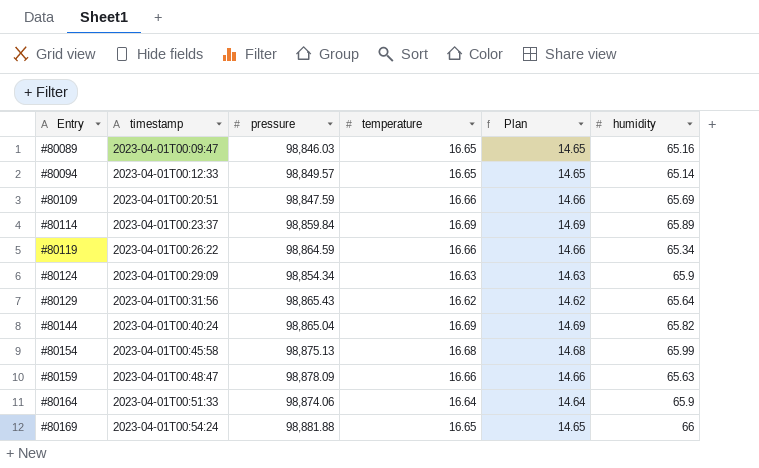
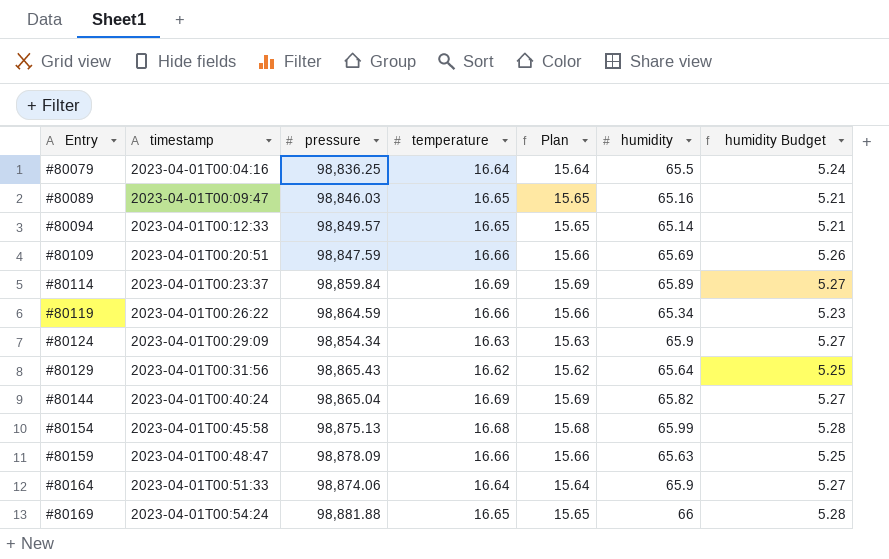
column Plan | formula: [temperature] - 2 -> [temperature] - 1
column humidity Budget | formula: none -> [humidity] * 0.08
row #80079: none -> 2023-04-01T00:04:16 | 98,836.25 | 16.64 | 15.64 | 65.5 | 5.24

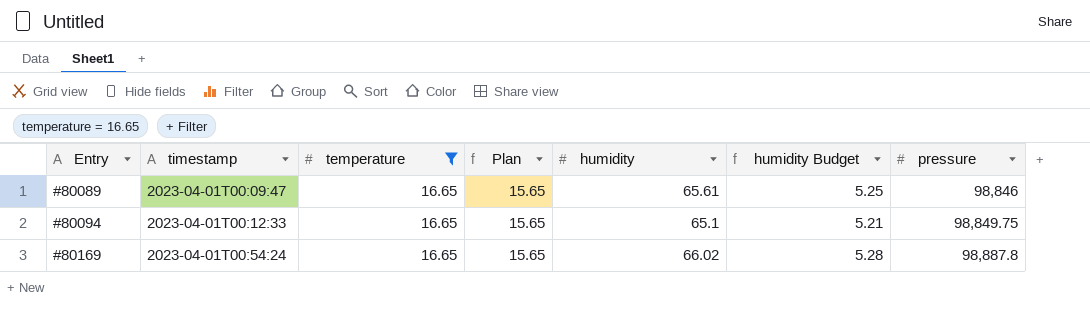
filter: none -> temperature = 16.65
column pressure | position: 3 -> 7
#80089 | humidity: 65.16 -> 65.61
#80089 | humidity Budget: 5.21 -> 5.25
#80089 | pressure: 98,846.03 -> 98,846
#80094 | humidity: 65.14 -> 65.1
#80094 | pressure: 98,849.57 -> 98,849.75
#80169 | humidity: 66 -> 66.02
#80169 | pressure: 98,881.88 -> 98,887.8

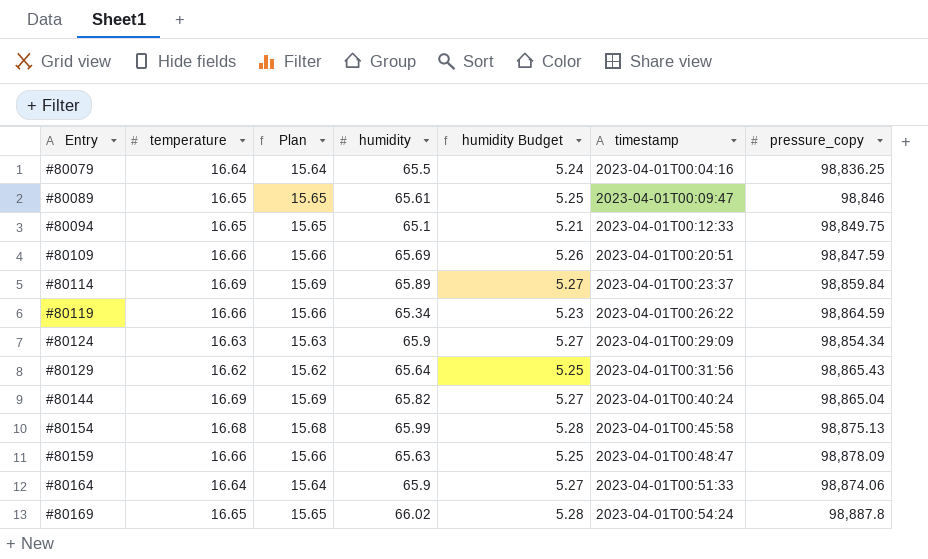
filter: temperature = 16.65 -> none
column timestamp | position: 2 -> 6
column name: pressure -> pressure_copy

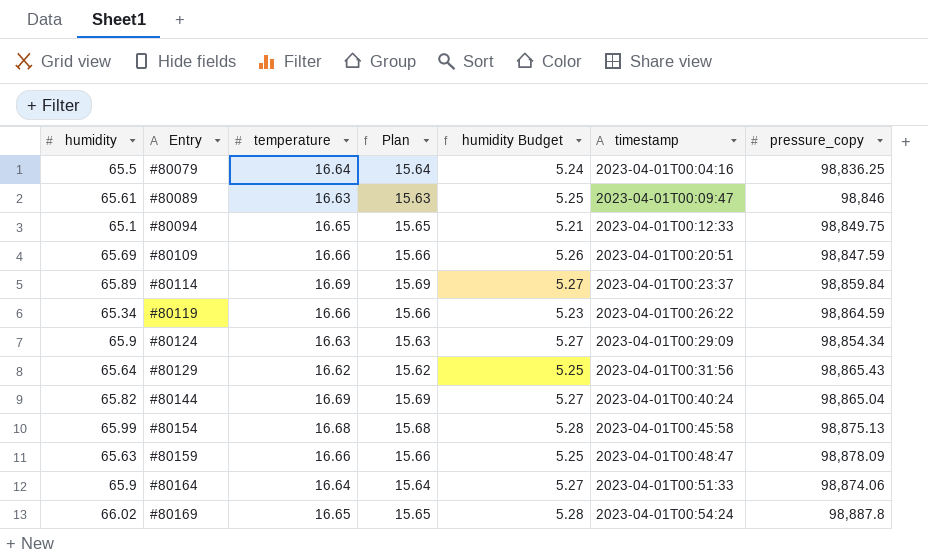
column humidity | position: 4 -> 1
#80089 | temperature: 16.65 -> 16.63
#80089 | Plan: 15.65 -> 15.63

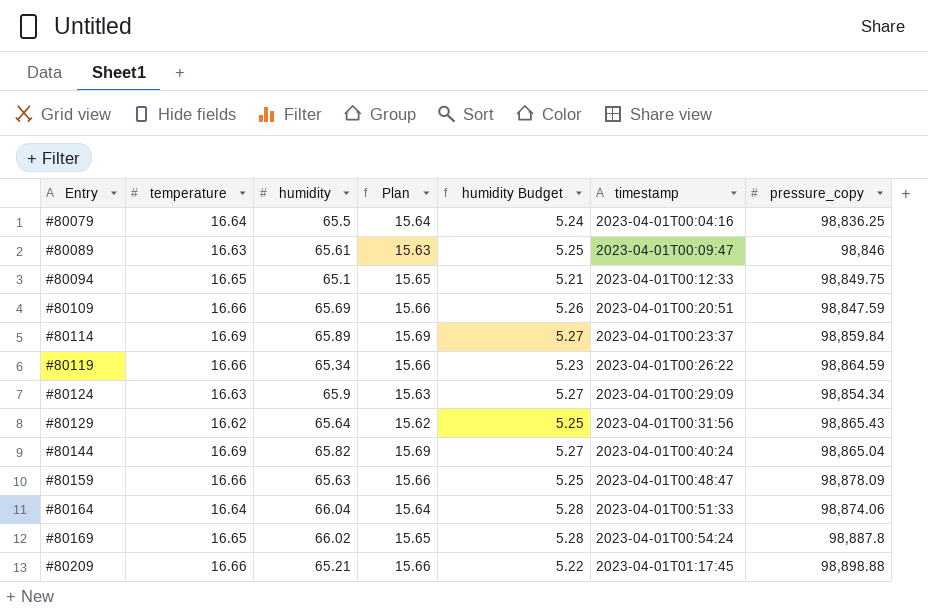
column humidity | position: 1 -> 3
row #80154: 65.99 | 16.68 | 15.68 | 5.28 | 2023-04-01T00:45:58 | 98,875.13 -> none
#80164 | humidity: 65.9 -> 66.04
#80164 | humidity Budget: 5.27 -> 5.28
row #80209: none -> 16.66 | 65.21 | 15.66 | 5.22 | 2023-04-01T01:17:45 | 98,898.88

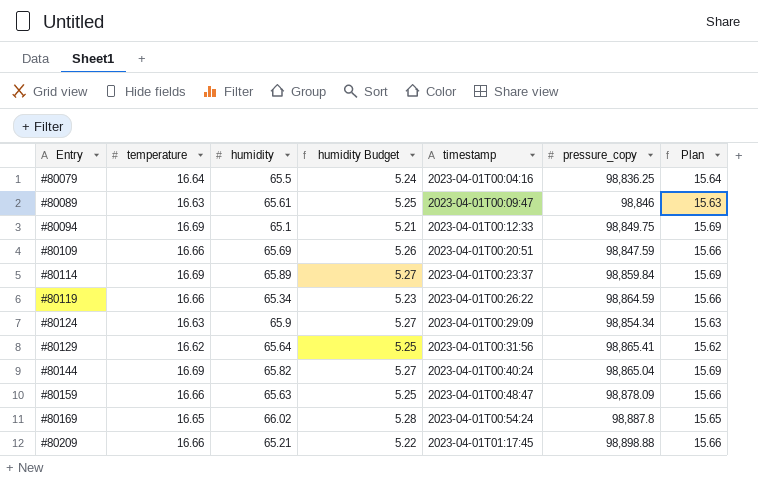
column Plan | position: 4 -> 7
row #80164: 16.64 | 66.04 | 15.64 | 5.28 | 2023-04-01T00:51:33 | 98,874.06 -> none
#80094 | temperature: 16.65 -> 16.69
#80094 | Plan: 15.65 -> 15.69
#80129 | pressure_copy: 98,865.43 -> 98,865.41

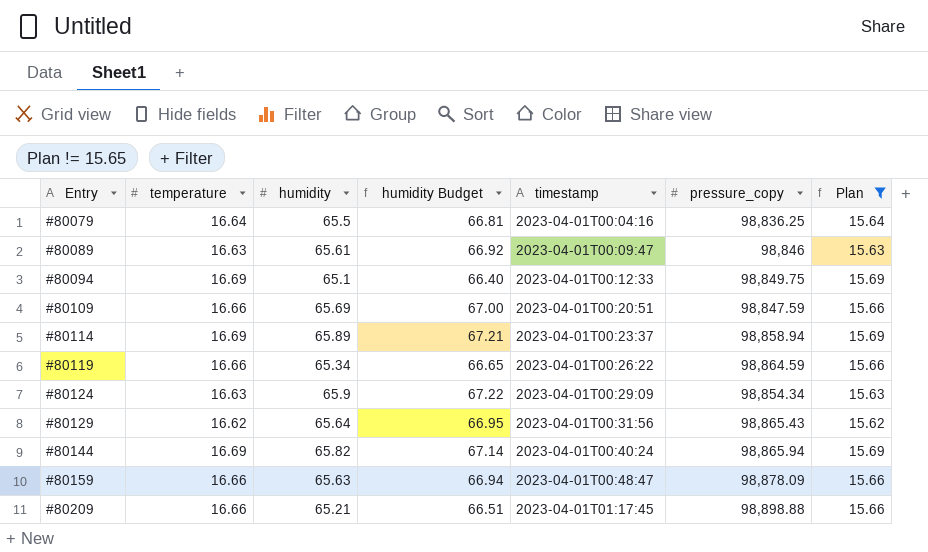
filter: none -> Plan != 15.65
column humidity Budget | formula: [humidity] * 0.08 -> [humidity] * 1.02
#80114 | pressure_copy: 98,859.84 -> 98,858.94
#80129 | pressure_copy: 98,865.41 -> 98,865.43
#80144 | pressure_copy: 98,865.04 -> 98,865.94

